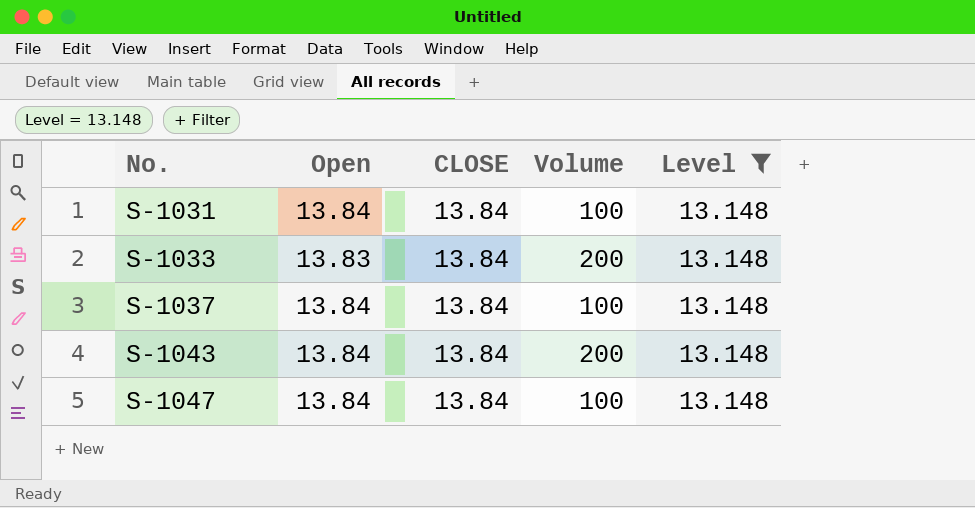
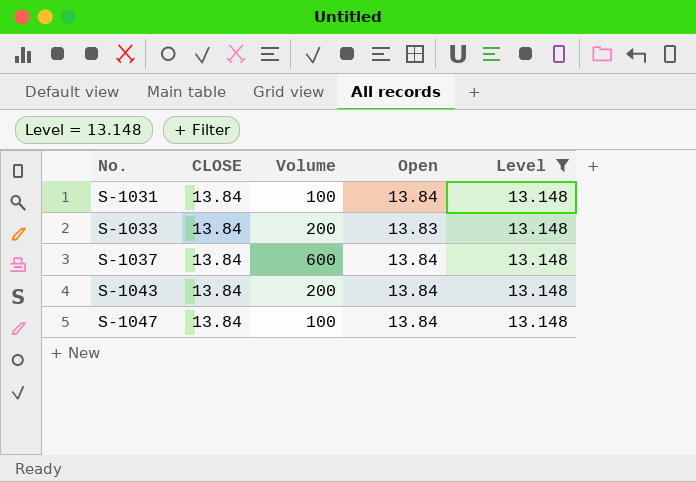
column Open | position: 2 -> 4
S-1037 | Volume: 100 -> 600

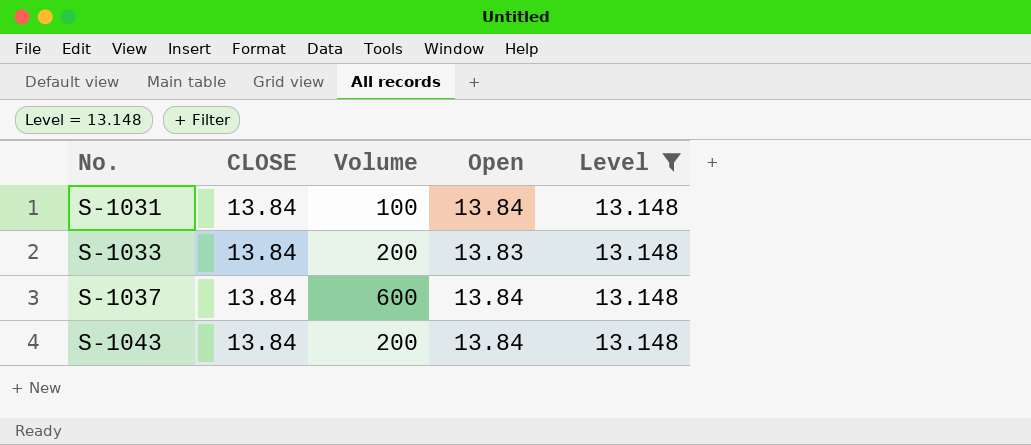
row S-1047: 13.84 | 100 | 13.84 | 13.148 -> none

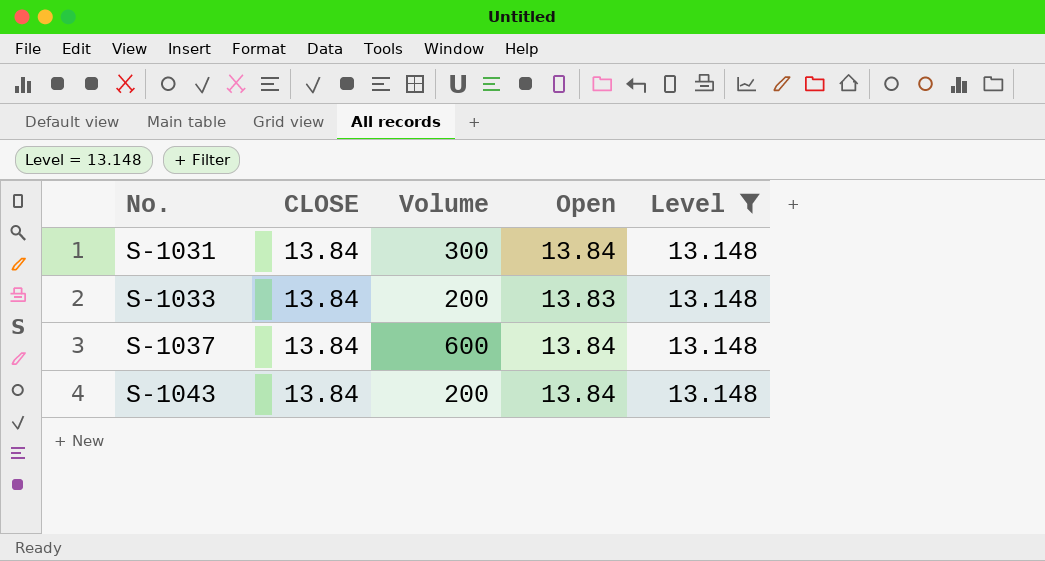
S-1031 | Volume: 100 -> 300

